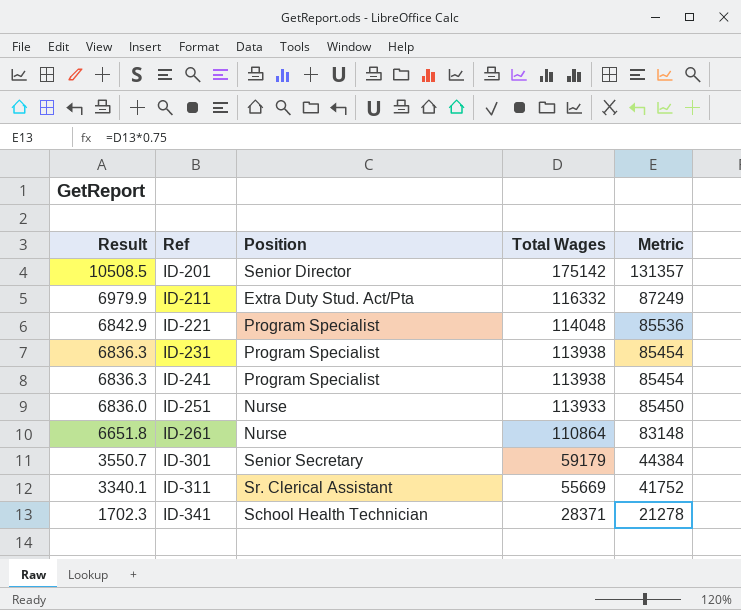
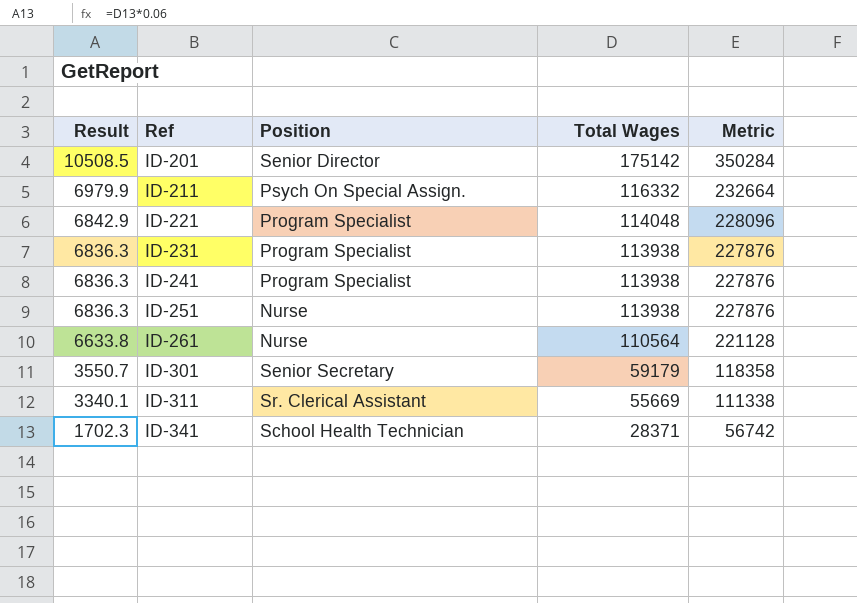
column Metric | formula: [Total Wages] * 0.75 -> [Total Wages] * 2
ID-211 | Position: Extra Duty Stud. Act/Pta -> Psych On Special Assign.
ID-251 | Result: 6836.0 -> 6836.3
ID-251 | Total Wages: 113933 -> 113938
ID-261 | Result: 6651.8 -> 6633.8
ID-261 | Total Wages: 110864 -> 110564

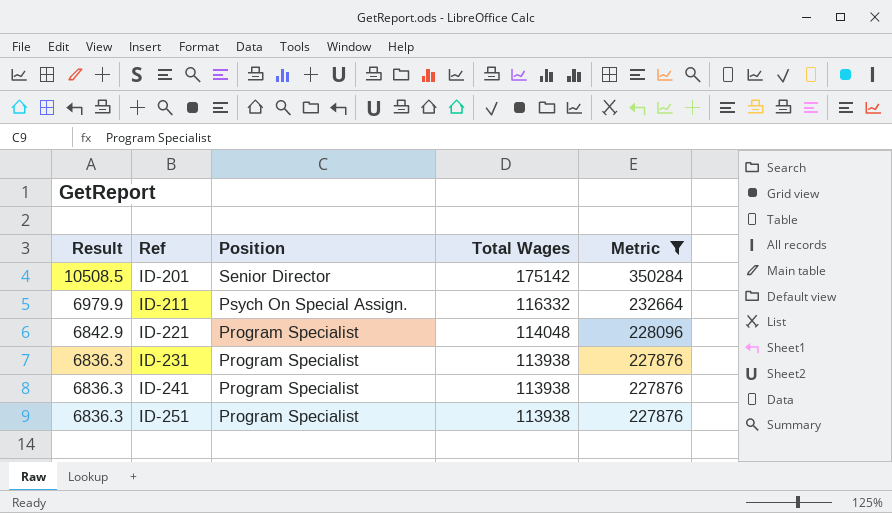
filter: none -> Metric >= 227876
ID-251 | Position: Nurse -> Program Specialist

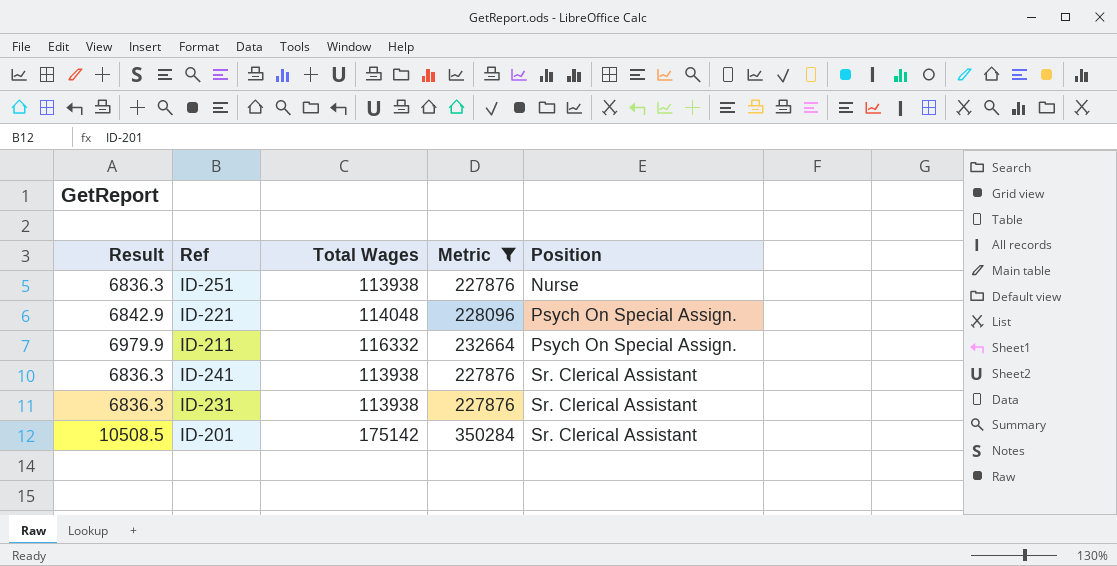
row order: Result descending -> Position ascending
column Position | position: 3 -> 5
ID-251 | Position: Program Specialist -> Nurse
ID-221 | Position: Program Specialist -> Psych On Special Assign.
ID-241 | Position: Program Specialist -> Sr. Clerical Assistant
ID-231 | Position: Program Specialist -> Sr. Clerical Assistant
ID-201 | Position: Senior Director -> Sr. Clerical Assistant

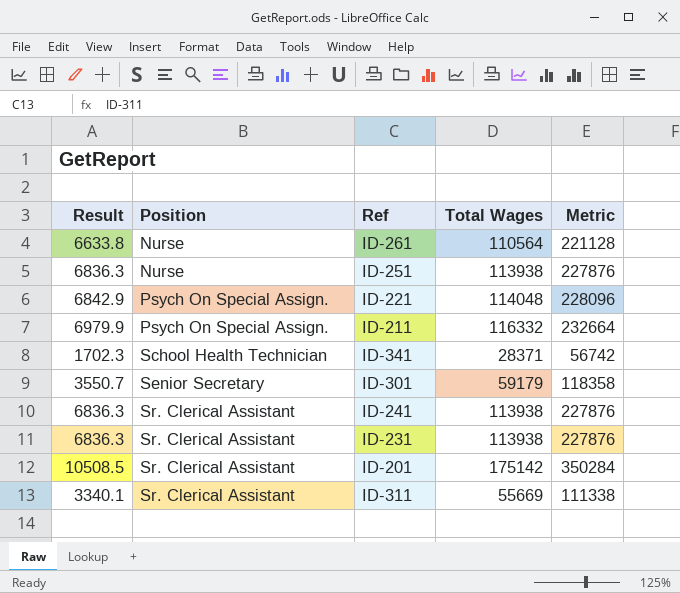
filter: Metric >= 227876 -> none
column Position | position: 5 -> 2

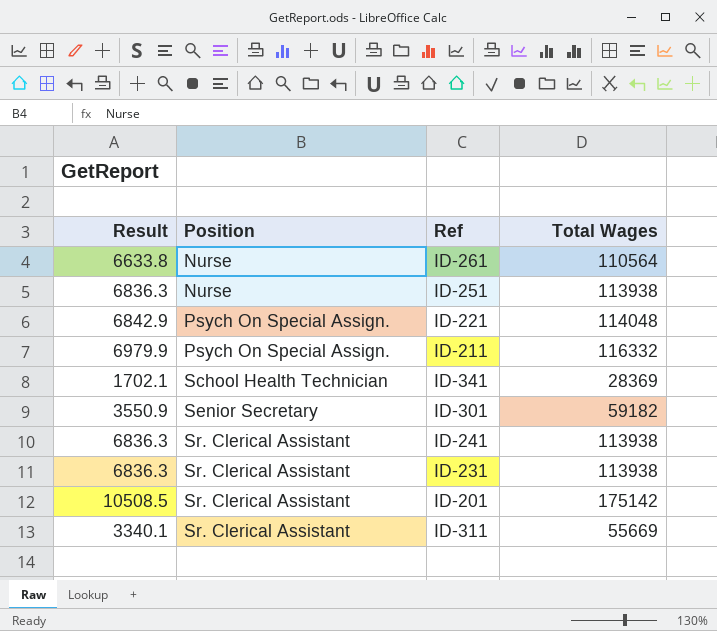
column Metric | formula: [Total Wages] * 2 -> none
ID-341 | Result: 1702.3 -> 1702.1
ID-341 | Total Wages: 28371 -> 28369
ID-301 | Result: 3550.7 -> 3550.9
ID-301 | Total Wages: 59179 -> 59182

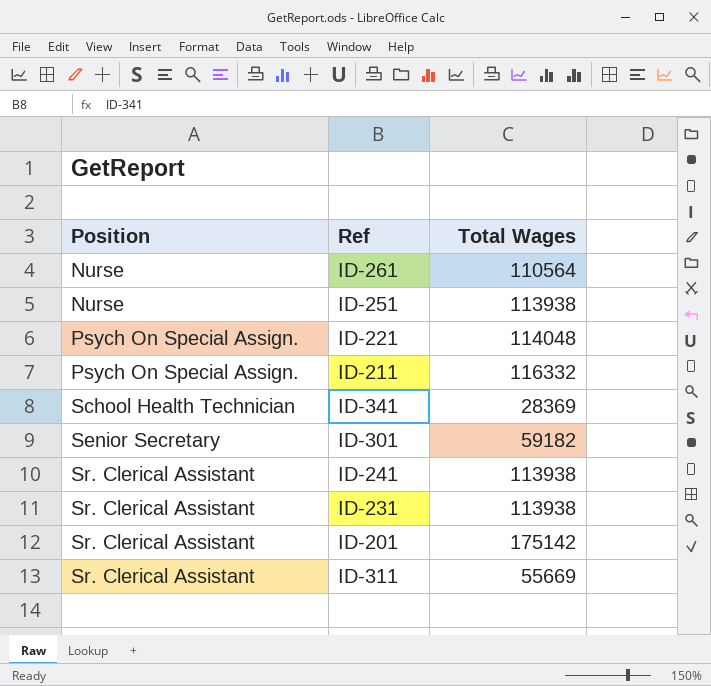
column Result | formula: [Total Wages] * 0.06 -> none

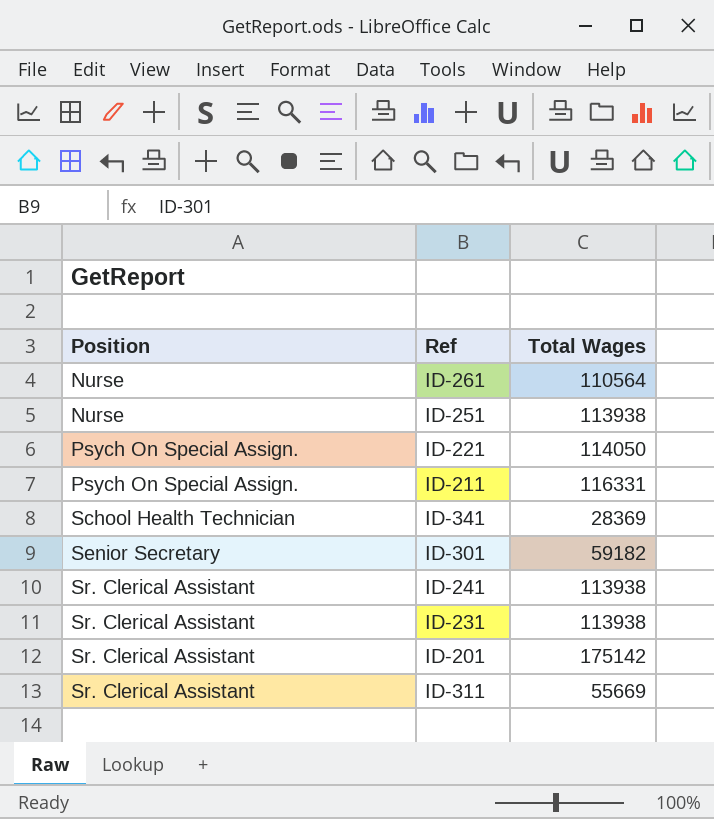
ID-221 | Total Wages: 114048 -> 114050
ID-211 | Total Wages: 116332 -> 116331

